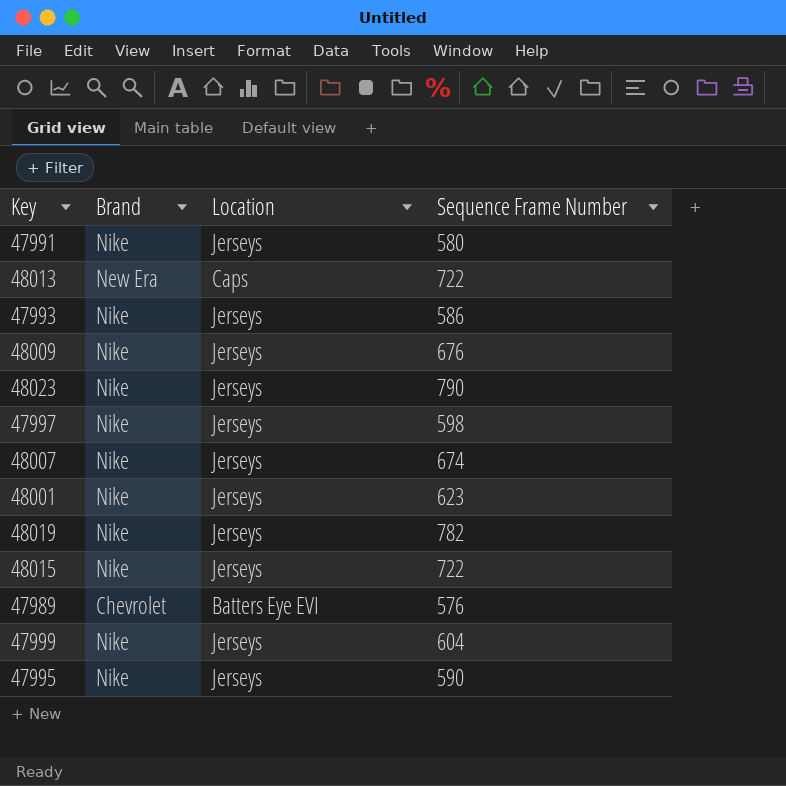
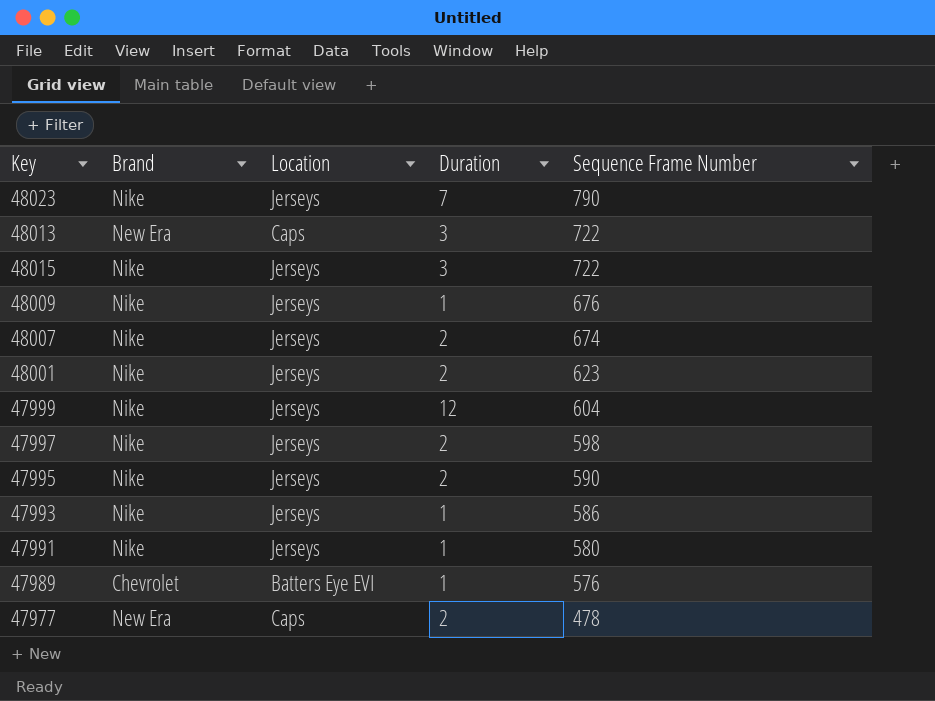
row order: none -> Sequence Frame Number descending
column Duration | position: none -> 4
row 48019: Nike | Jerseys | 782 -> none
row 47977: none -> New Era | Caps | 2 | 478

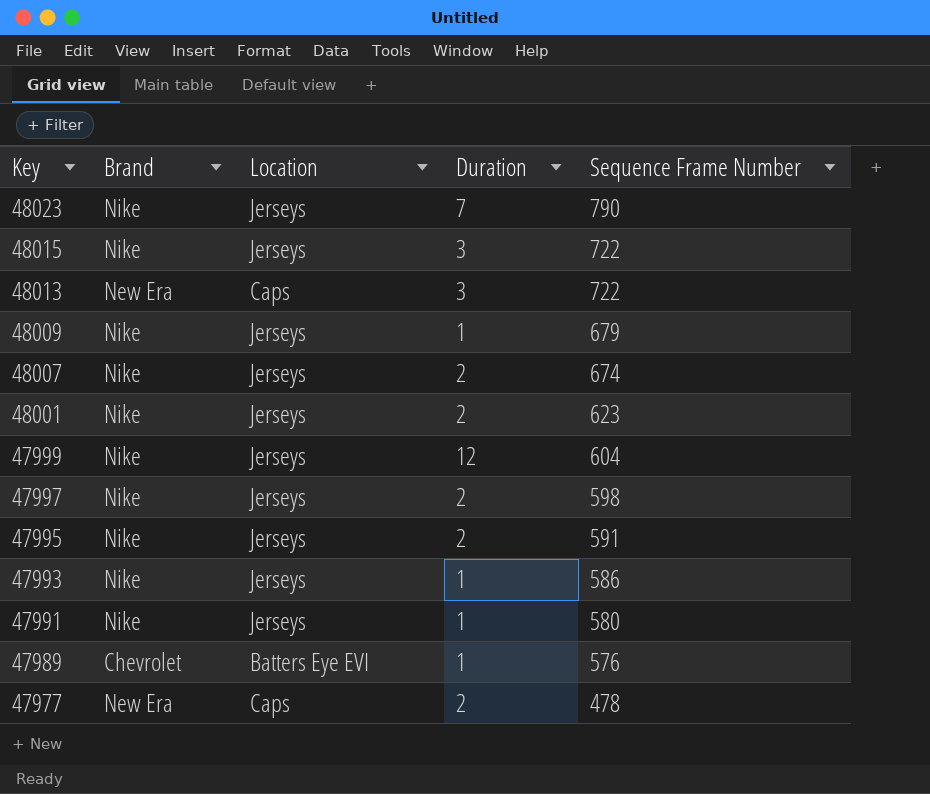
row order: Sequence Frame Number descending -> Key descending
48009 | Sequence Frame Number: 676 -> 679
47995 | Sequence Frame Number: 590 -> 591

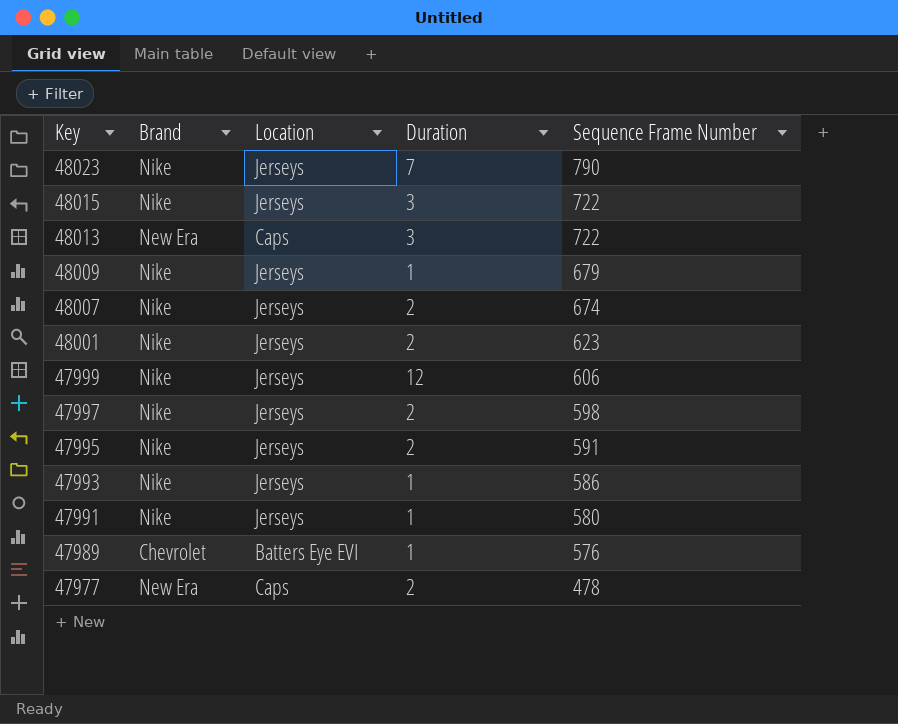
47999 | Sequence Frame Number: 604 -> 606

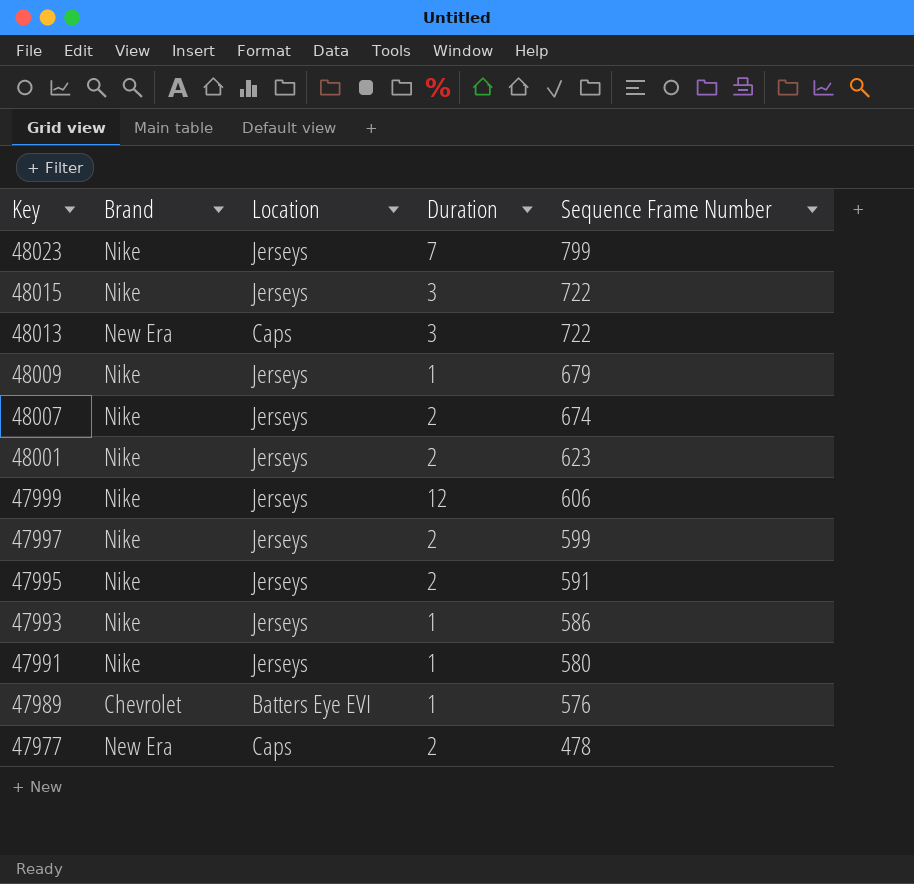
48023 | Sequence Frame Number: 790 -> 799
47997 | Sequence Frame Number: 598 -> 599

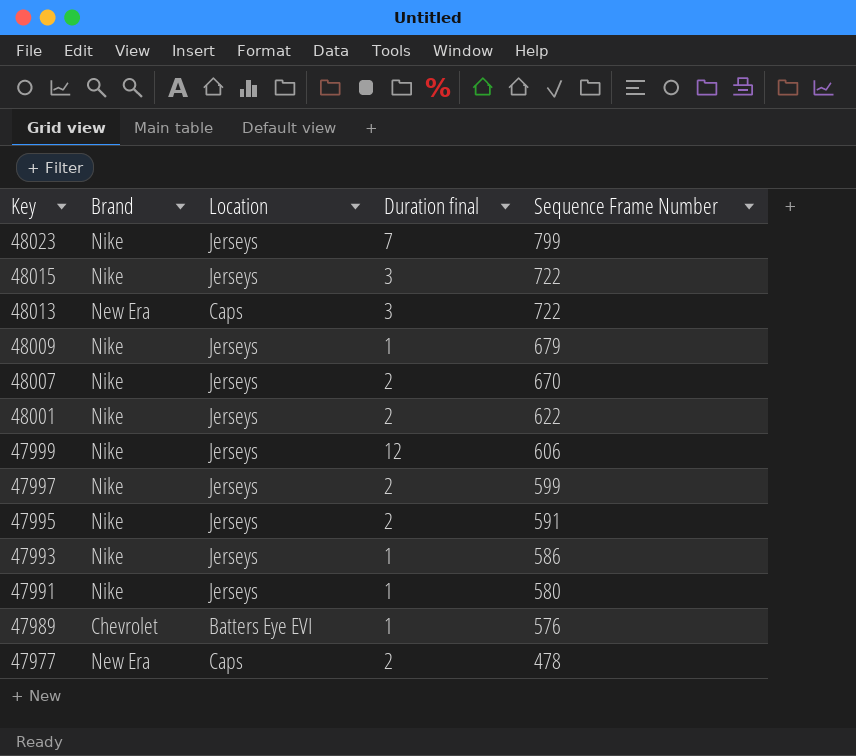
column name: Duration -> Duration final
48007 | Sequence Frame Number: 674 -> 670
48001 | Sequence Frame Number: 623 -> 622

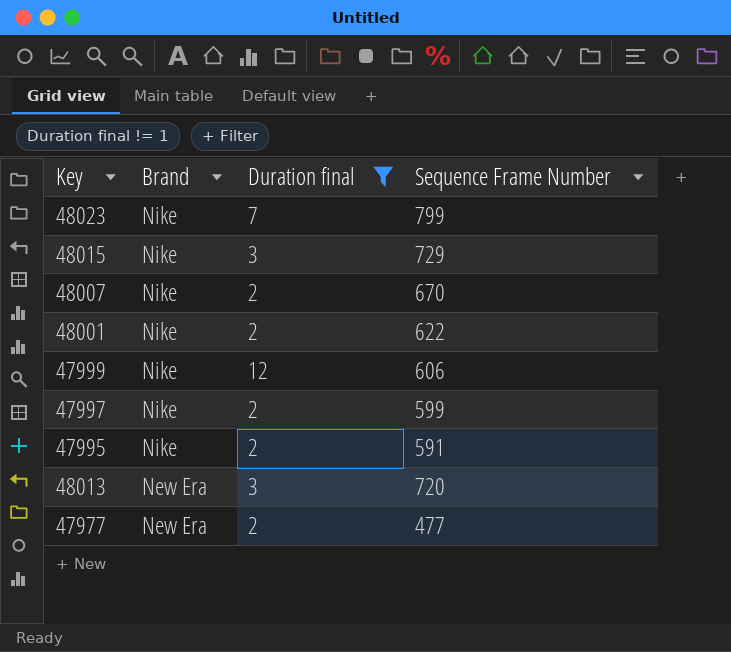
filter: none -> Duration final != 1
row order: Key descending -> Brand descending
column Location | position: 3 -> none
48015 | Sequence Frame Number: 722 -> 729
48013 | Sequence Frame Number: 722 -> 720
47977 | Sequence Frame Number: 478 -> 477

